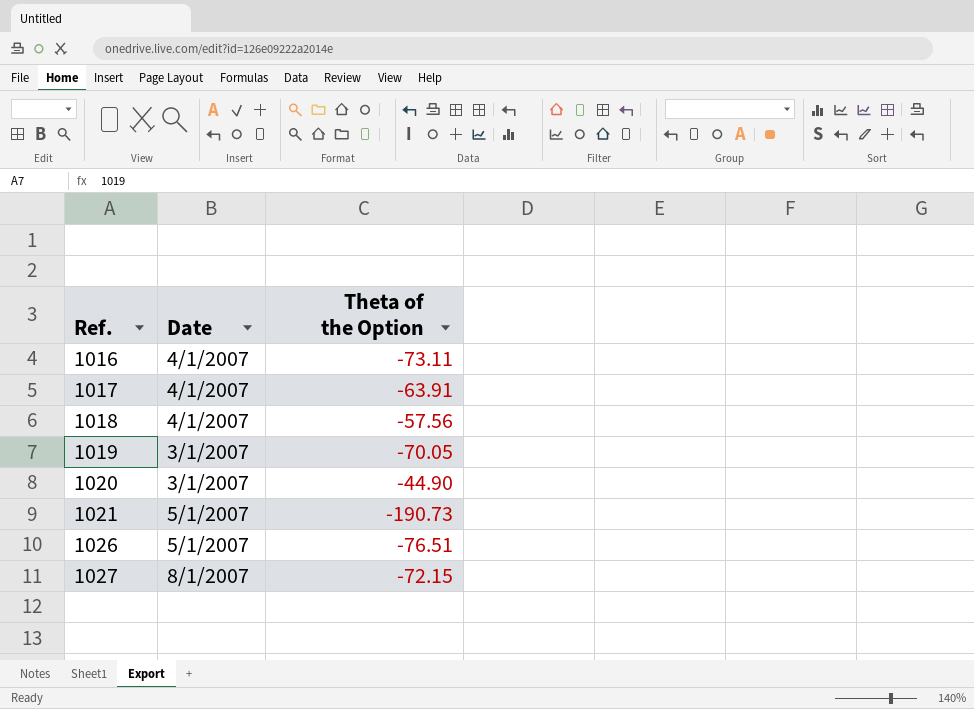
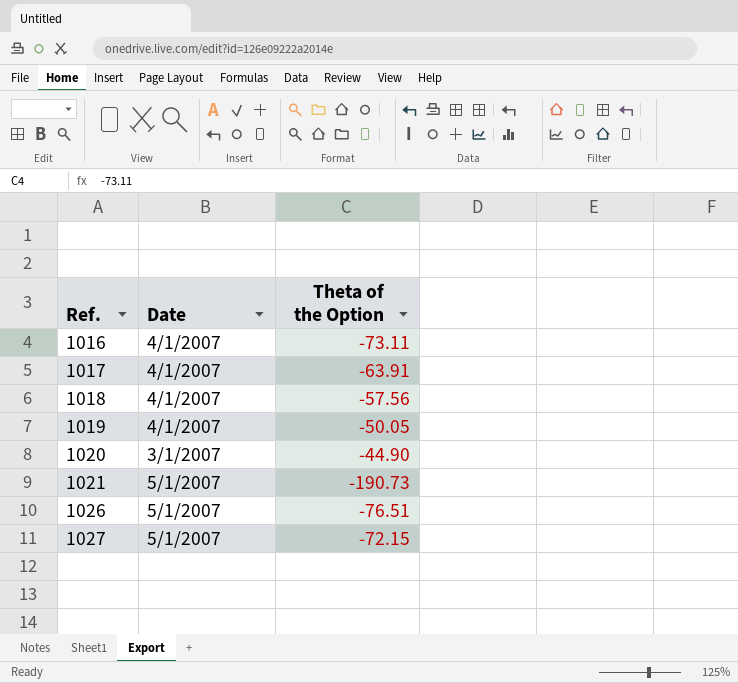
1019 | Date: 3/1/2007 -> 4/1/2007
1019 | Theta of the Option: -70.05 -> -50.05
1027 | Date: 8/1/2007 -> 5/1/2007

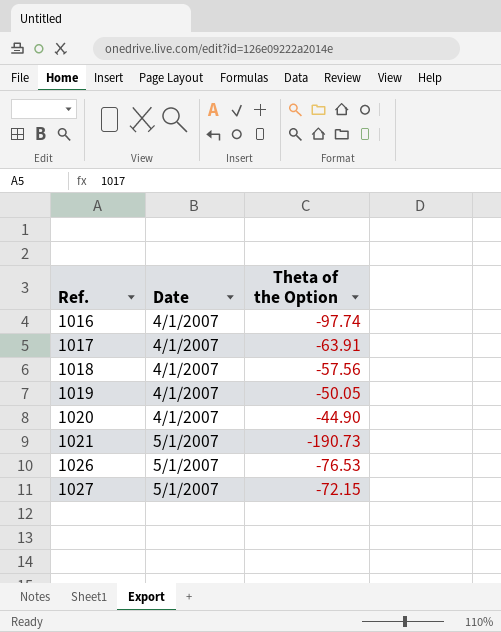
1016 | Theta of the Option: -73.11 -> -97.74
1020 | Date: 3/1/2007 -> 4/1/2007
1026 | Theta of the Option: -76.51 -> -76.53

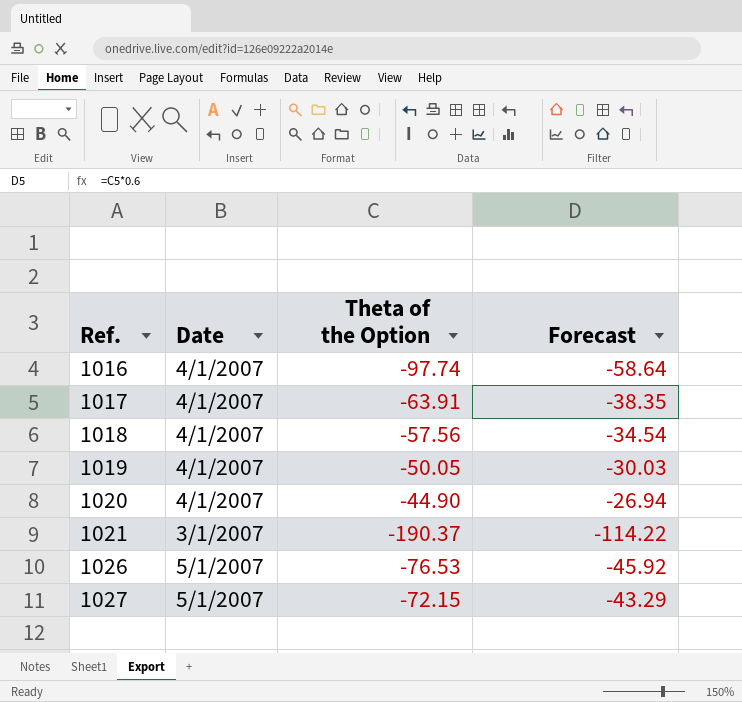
column Forecast | formula: none -> [Theta of the Option] * 0.6
1021 | Date: 5/1/2007 -> 3/1/2007
1021 | Theta of the Option: -190.73 -> -190.37

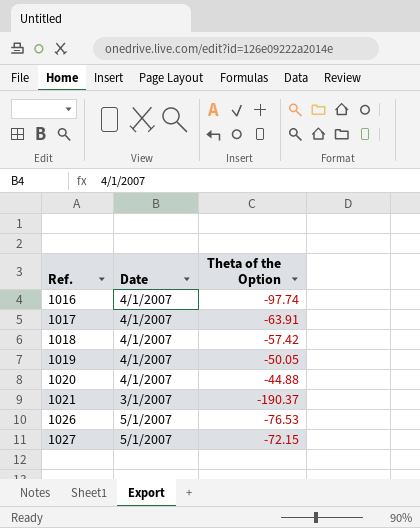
column Forecast | formula: [Theta of the Option] * 0.6 -> none
1018 | Theta of the Option: -57.56 -> -57.42
1020 | Theta of the Option: -44.90 -> -44.88

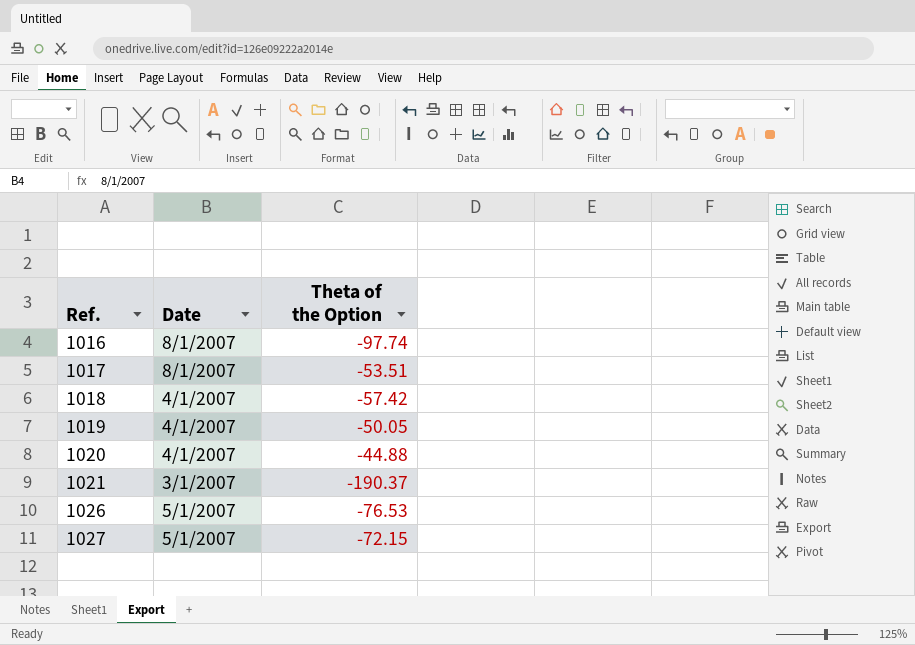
1016 | Date: 4/1/2007 -> 8/1/2007
1017 | Date: 4/1/2007 -> 8/1/2007
1017 | Theta of the Option: -63.91 -> -53.51

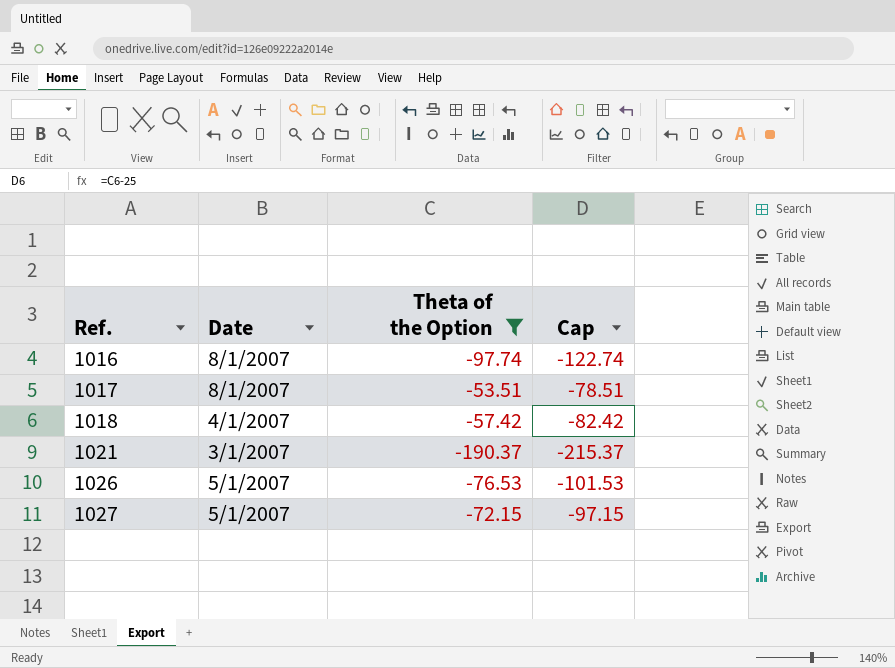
filter: none -> Theta of the Option <= -53.51
column Cap | formula: none -> [Theta of the Option] - 25

